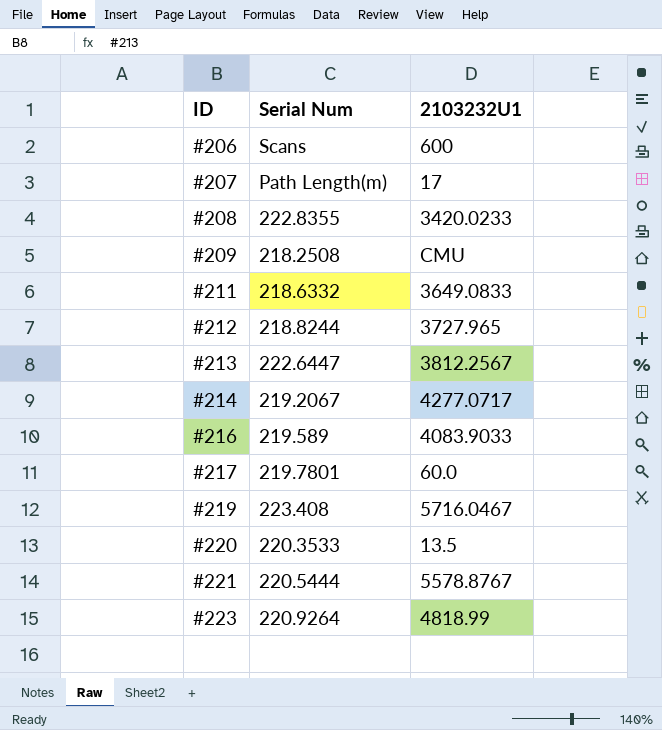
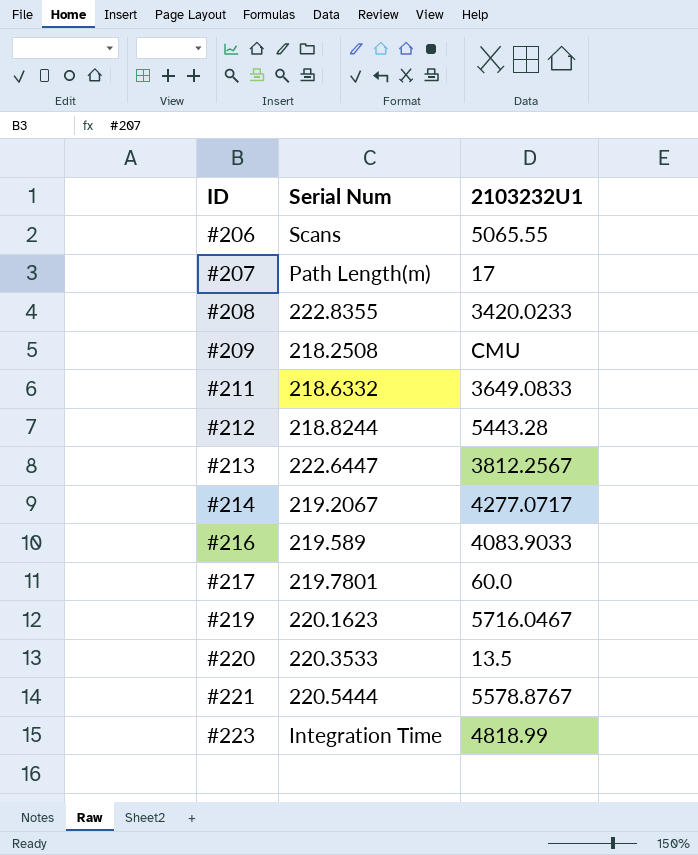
#206 | 2103232U1: 600 -> 5065.55
#212 | 2103232U1: 3727.965 -> 5443.28
#219 | Serial Num: 223.408 -> 220.1623
#223 | Serial Num: 220.9264 -> Integration Time

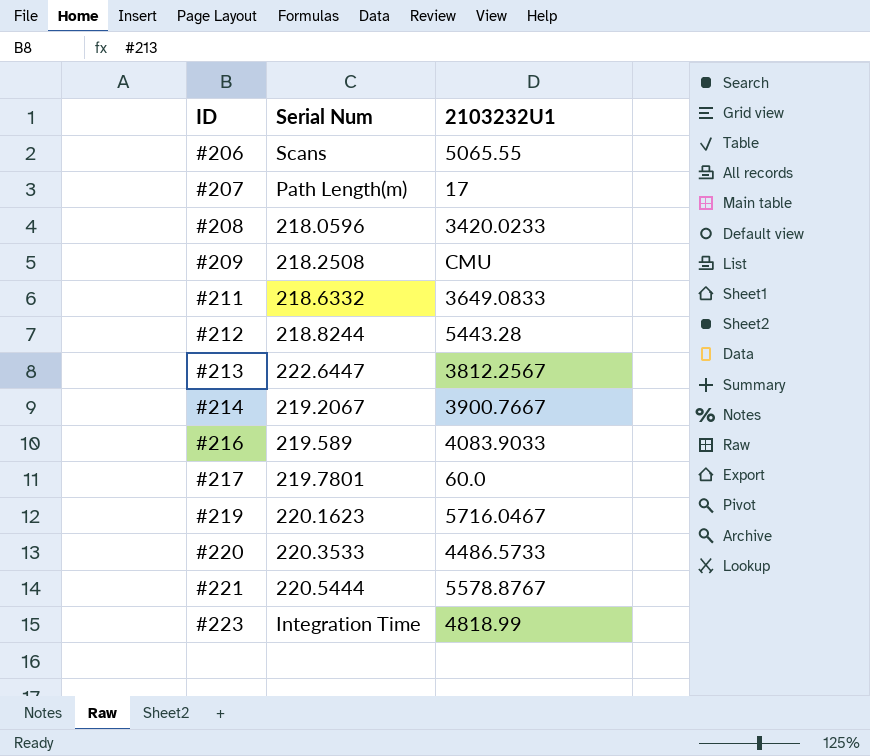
#208 | Serial Num: 222.8355 -> 218.0596
#214 | 2103232U1: 4277.0717 -> 3900.7667
#220 | 2103232U1: 13.5 -> 4486.5733

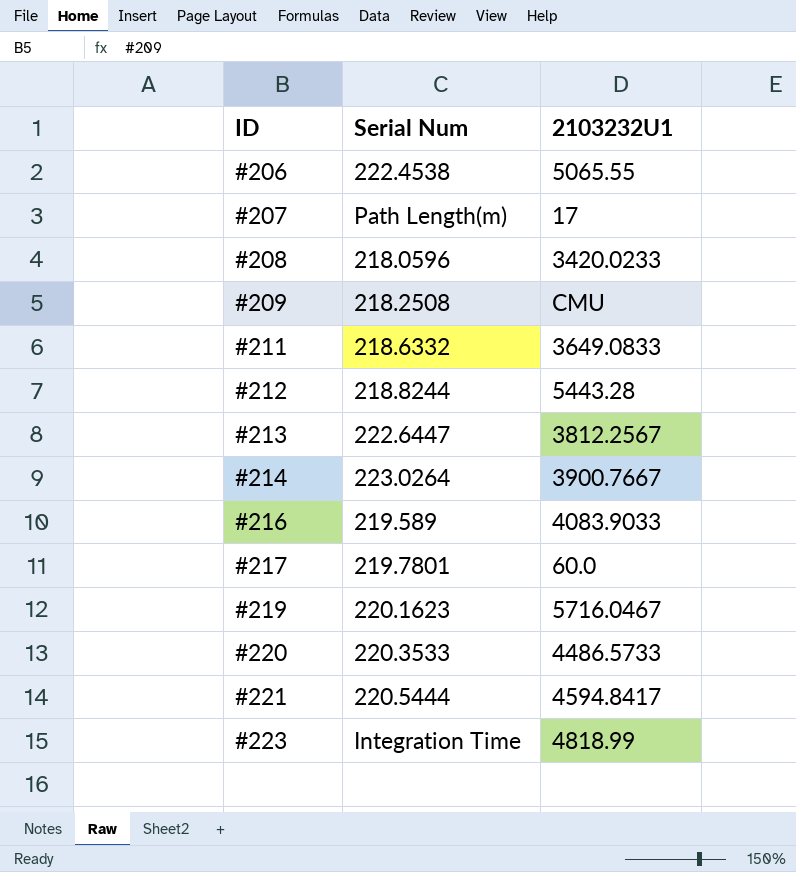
#206 | Serial Num: Scans -> 222.4538
#214 | Serial Num: 219.2067 -> 223.0264
#221 | 2103232U1: 5578.8767 -> 4594.8417

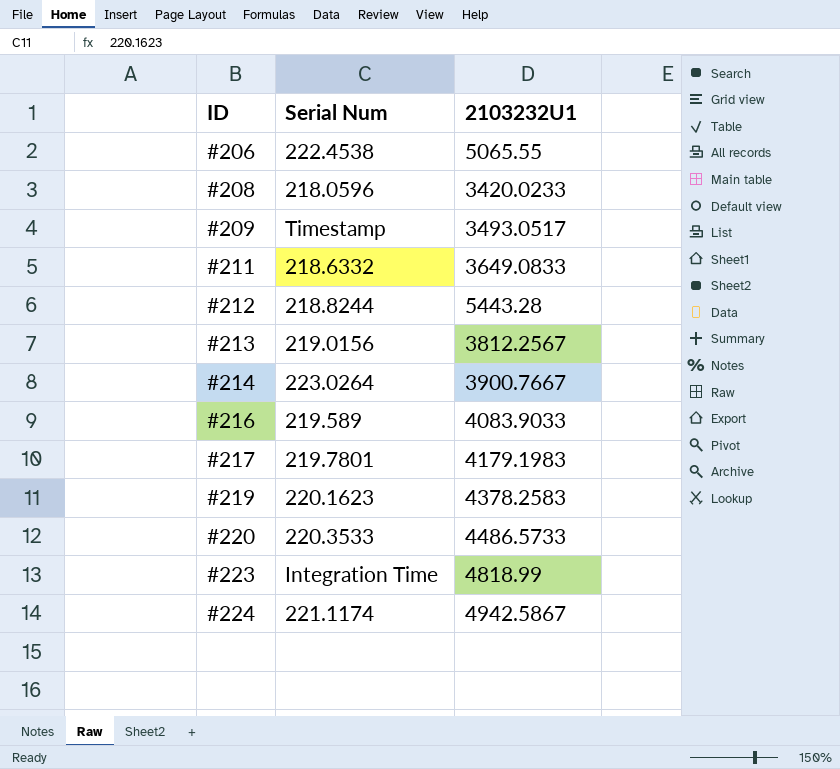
row #207: Path Length(m) | 17 -> none
row #221: 220.5444 | 4594.8417 -> none
#209 | Serial Num: 218.2508 -> Timestamp
#209 | 2103232U1: CMU -> 3493.0517
#213 | Serial Num: 222.6447 -> 219.0156
#217 | 2103232U1: 60.0 -> 4179.1983
#219 | 2103232U1: 5716.0467 -> 4378.2583
row #224: none -> 221.1174 | 4942.5867

